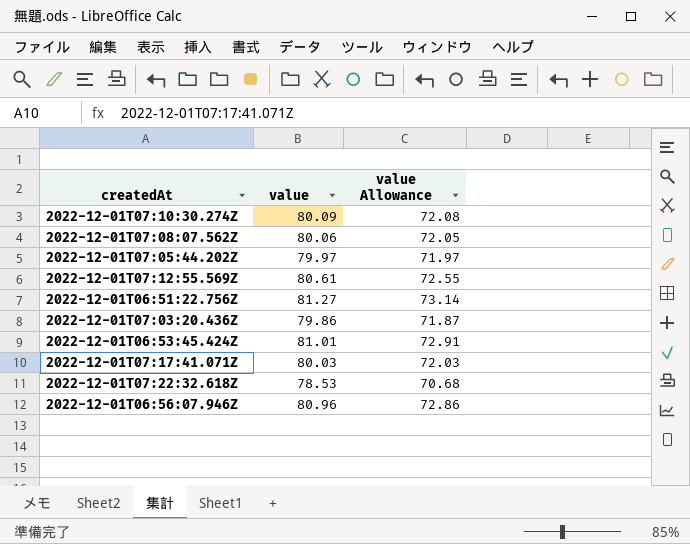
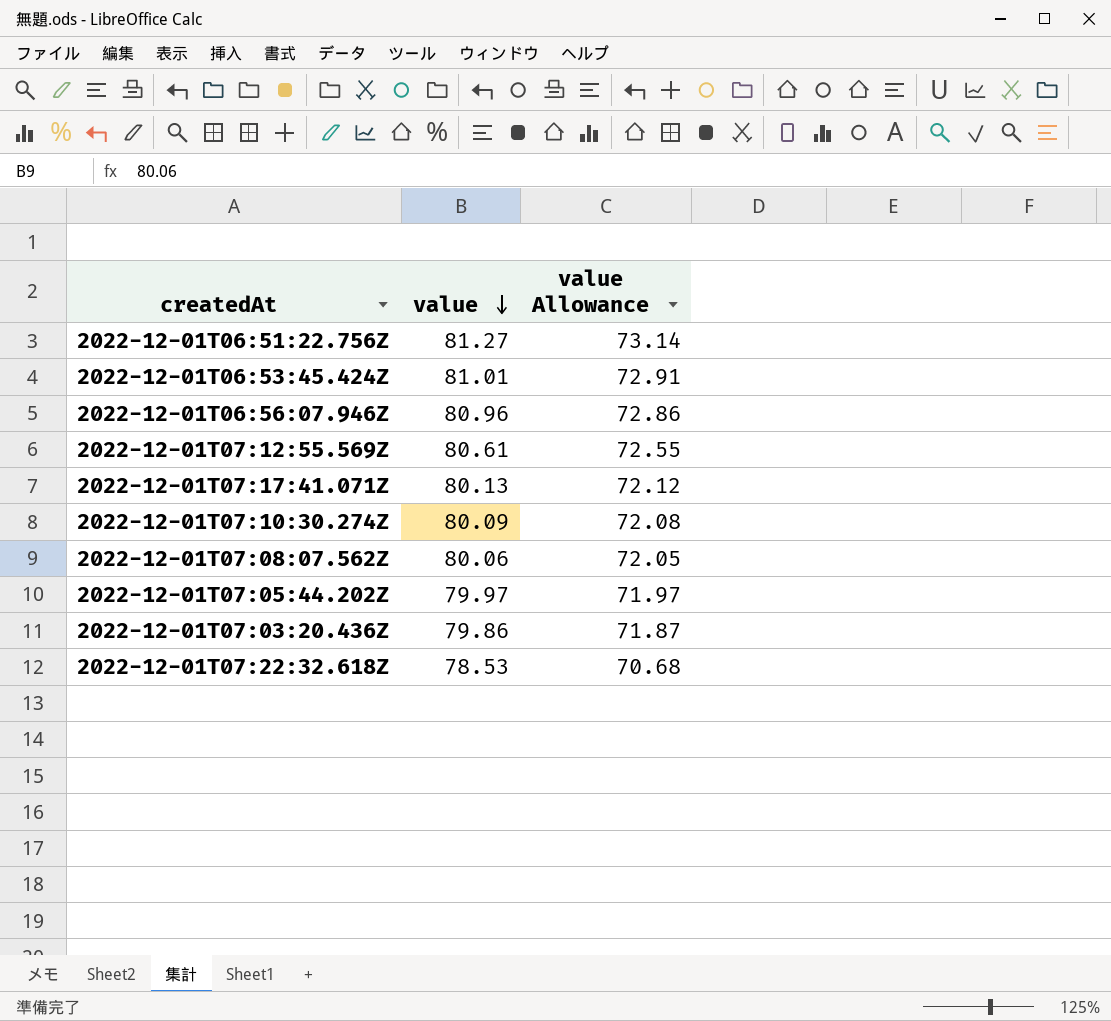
row order: none -> value descending
2022-12-01T07:17:41.071Z | value: 80.03 -> 80.13
2022-12-01T07:17:41.071Z | value Allowance: 72.03 -> 72.12

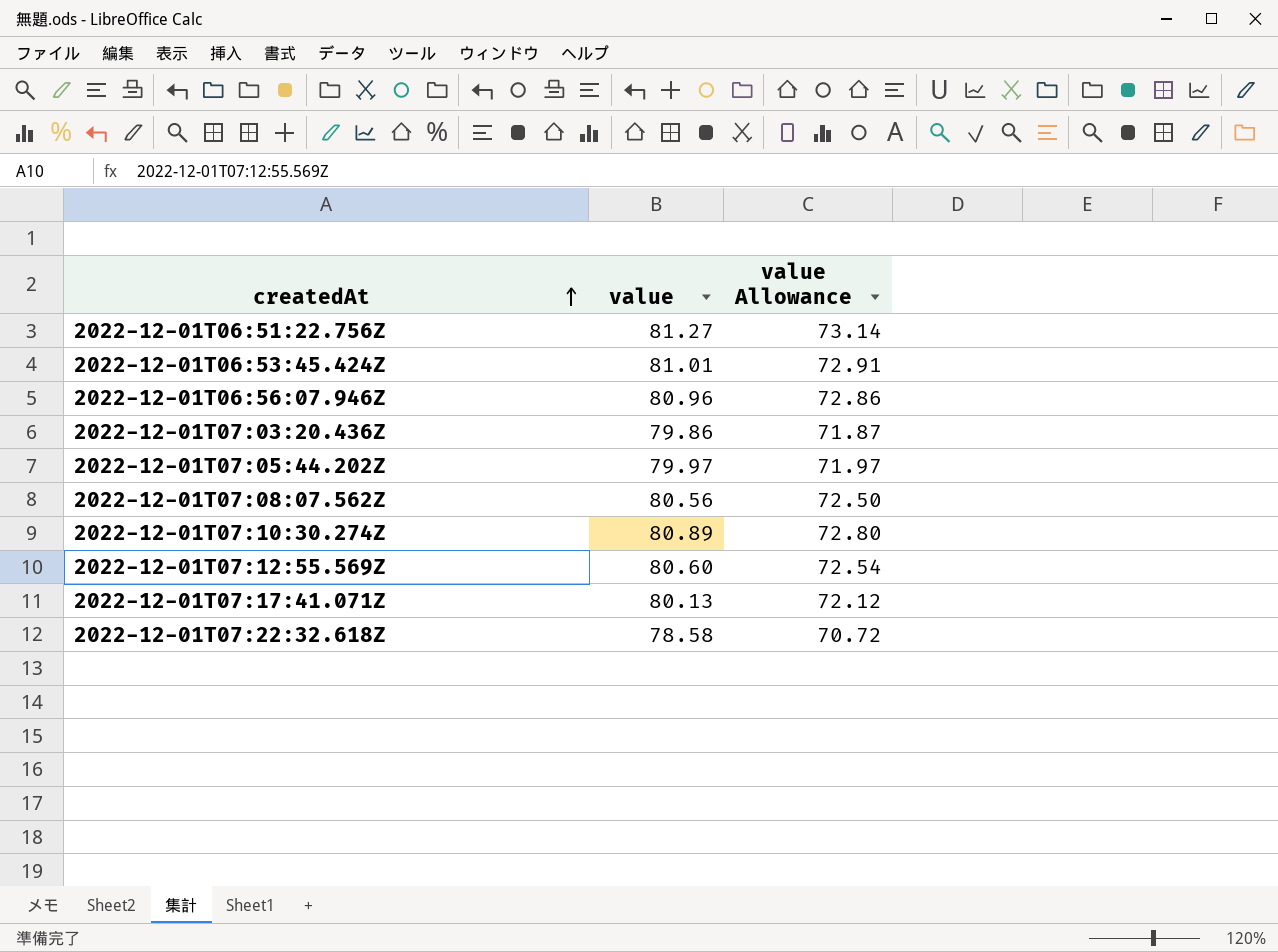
row order: value descending -> createdAt ascending
2022-12-01T07:08:07.562Z | value: 80.06 -> 80.56
2022-12-01T07:08:07.562Z | value Allowance: 72.05 -> 72.50
2022-12-01T07:10:30.274Z | value: 80.09 -> 80.89
2022-12-01T07:10:30.274Z | value Allowance: 72.08 -> 72.80
2022-12-01T07:12:55.569Z | value: 80.61 -> 80.60
2022-12-01T07:12:55.569Z | value Allowance: 72.55 -> 72.54
2022-12-01T07:22:32.618Z | value: 78.53 -> 78.58
2022-12-01T07:22:32.618Z | value Allowance: 70.68 -> 70.72

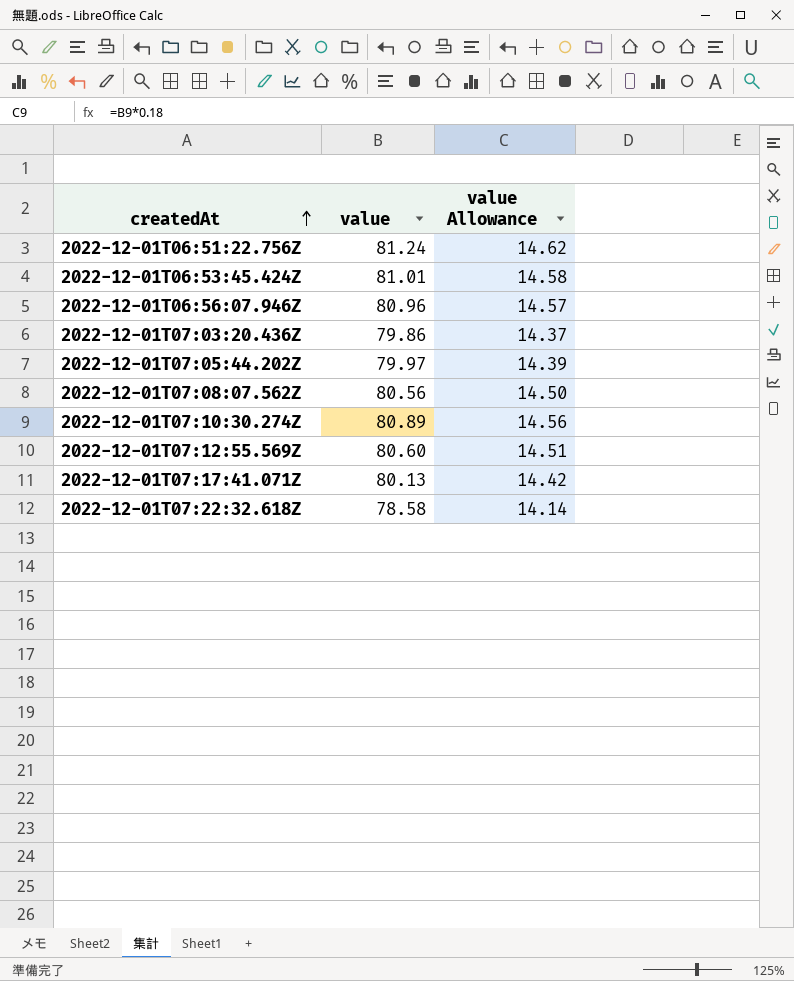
column value Allowance | formula: [value] * 0.9 -> [value] * 0.18
2022-12-01T06:51:22.756Z | value: 81.27 -> 81.24

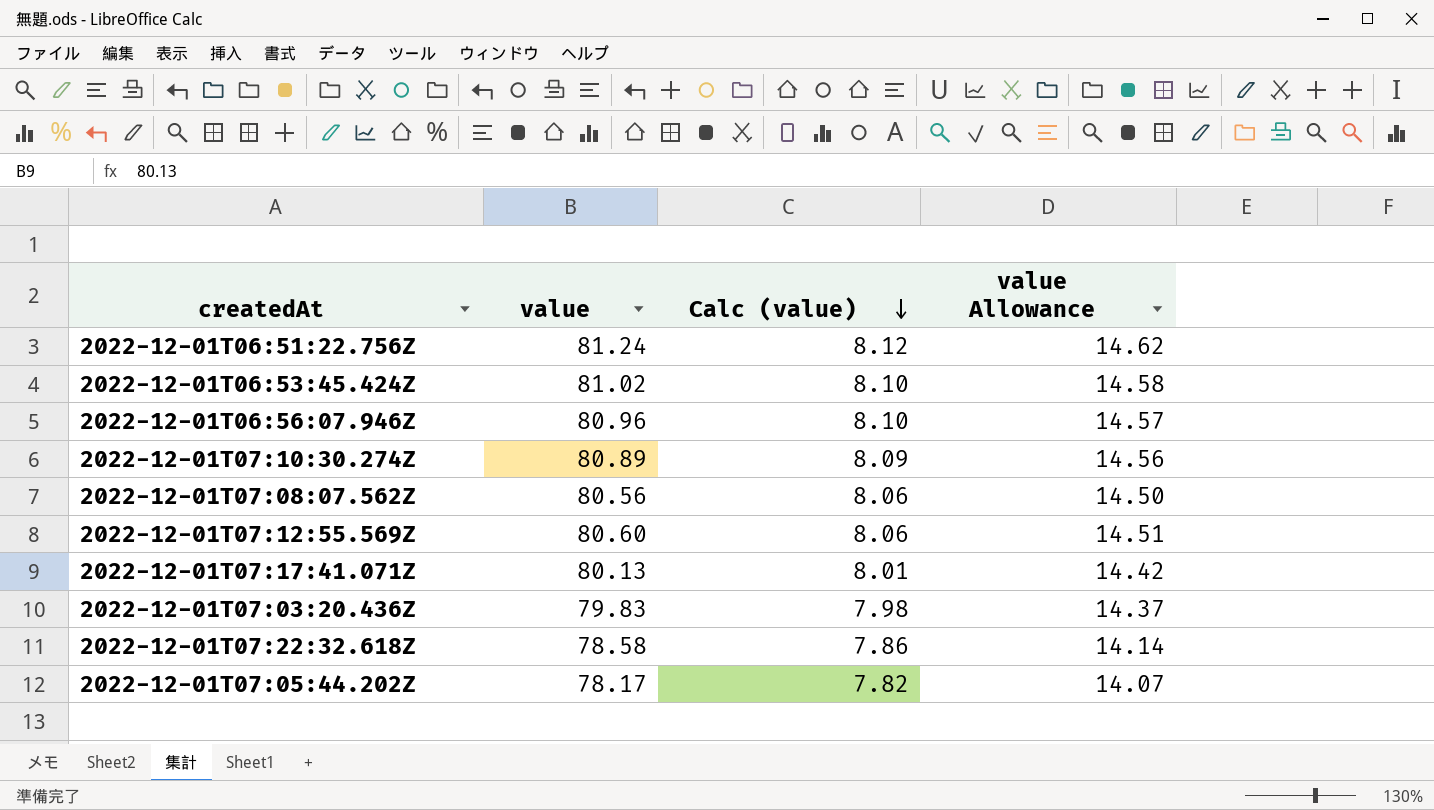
row order: createdAt ascending -> Calc (value) descending
column Calc (value) | formula: none -> [value] * 0.1
2022-12-01T06:53:45.424Z | value: 81.01 -> 81.02
2022-12-01T07:03:20.436Z | value: 79.86 -> 79.83
2022-12-01T07:05:44.202Z | value: 79.97 -> 78.17
2022-12-01T07:05:44.202Z | value Allowance: 14.39 -> 14.07

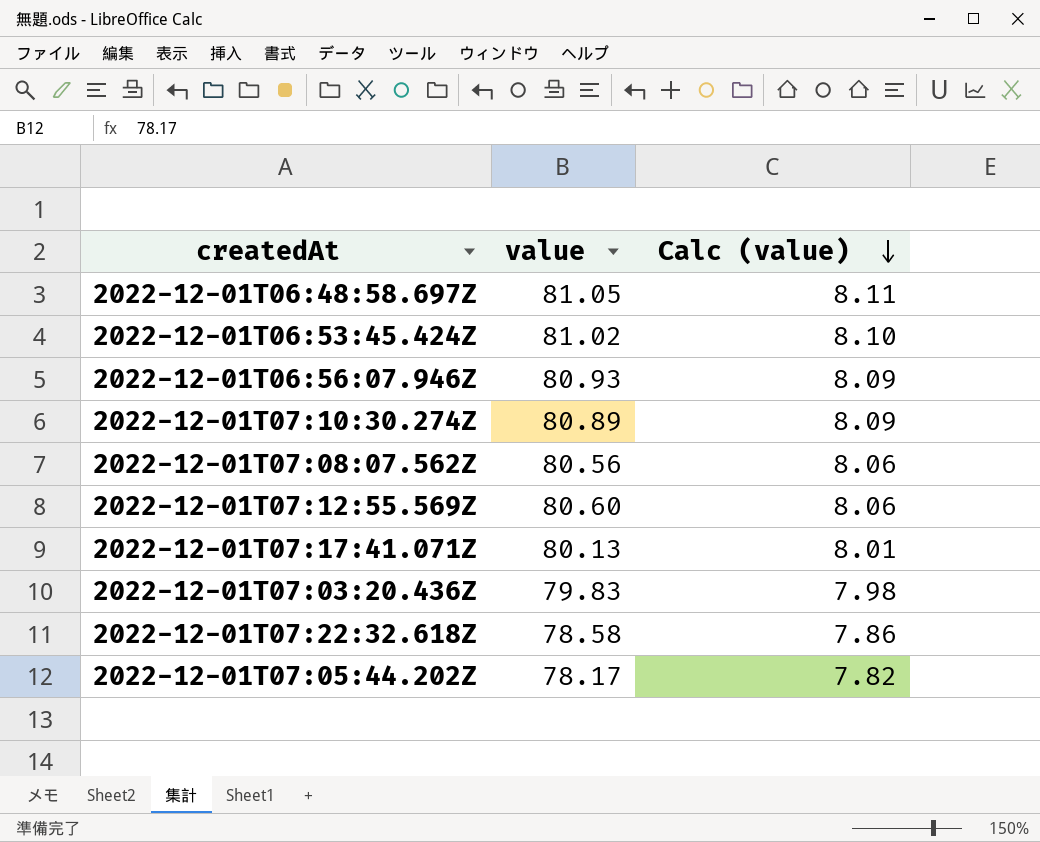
column value Allowance | formula: [value] * 0.18 -> none
row 2022-12-01T06:51:22.756Z: 81.24 | 8.12 | 14.62 -> none
row 2022-12-01T06:48:58.697Z: none -> 81.05 | 8.11
2022-12-01T06:56:07.946Z | value: 80.96 -> 80.93
2022-12-01T06:56:07.946Z | Calc (value): 8.10 -> 8.09

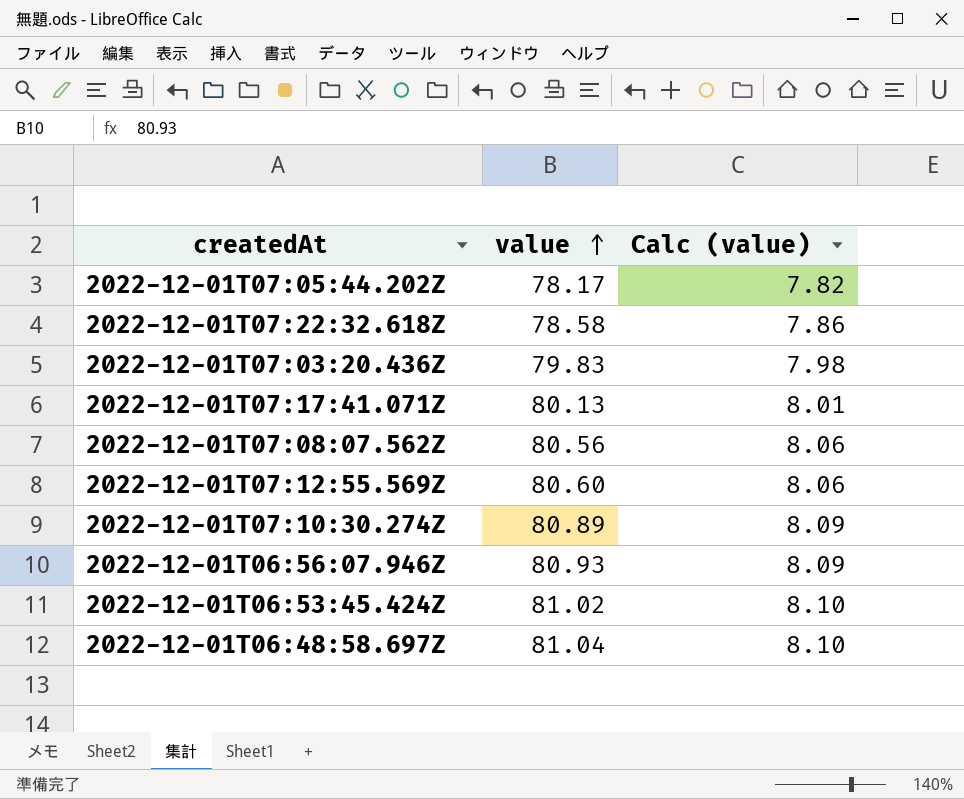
row order: Calc (value) descending -> value ascending
2022-12-01T06:48:58.697Z | value: 81.05 -> 81.04
2022-12-01T06:48:58.697Z | Calc (value): 8.11 -> 8.10

